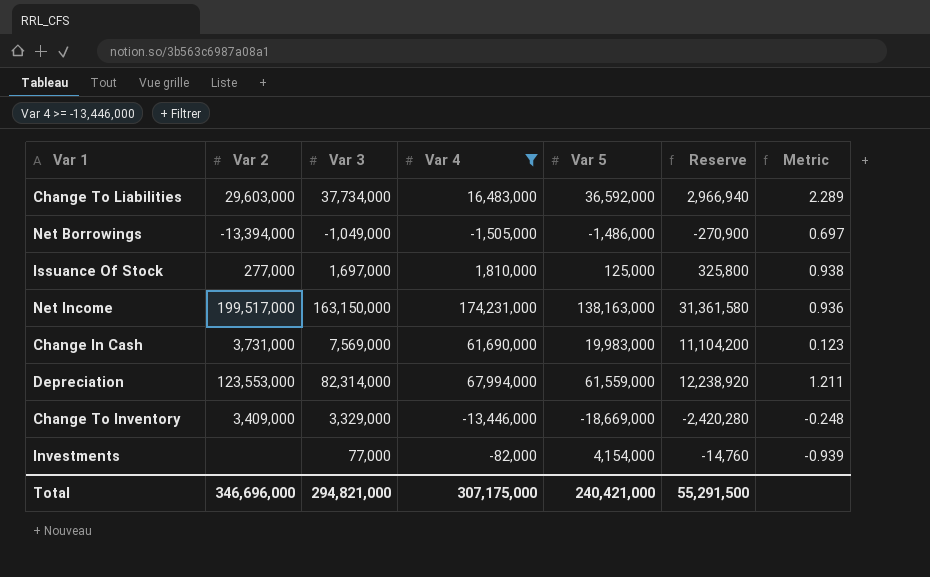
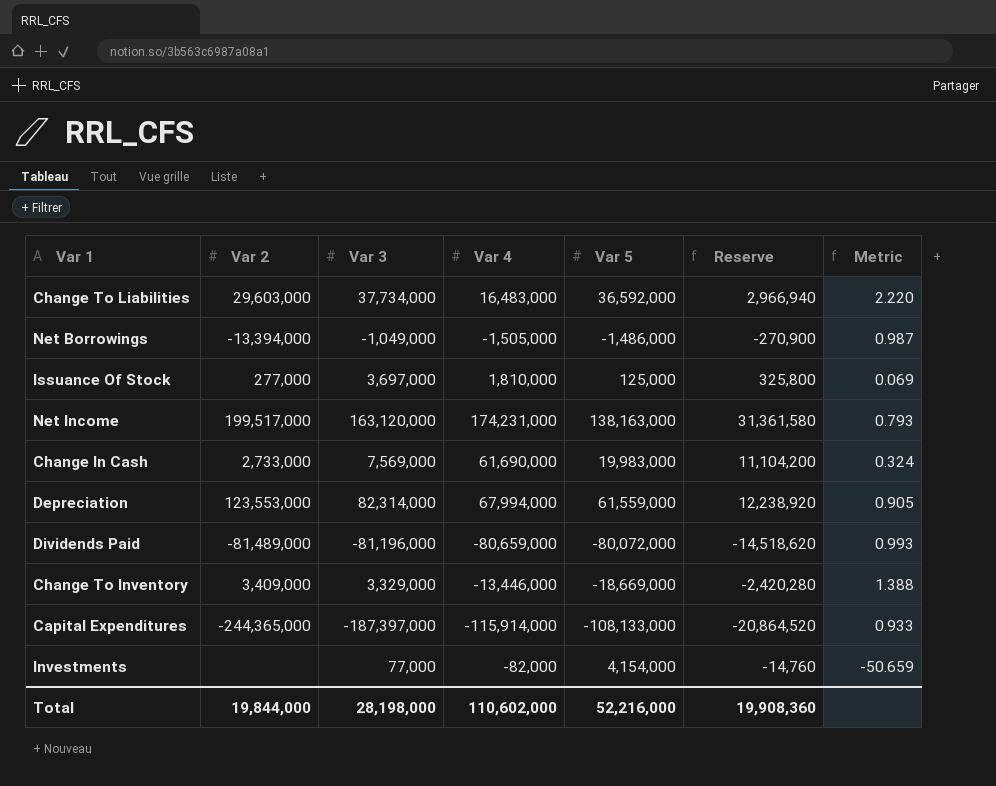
filter: Var 4 >= -13,446,000 -> none
column Metric | formula: [Var 3] / [Var 4] -> [Var 5] / [Var 4]
Issuance Of Stock | Var 3: 1,697,000 -> 3,697,000
Net Income | Var 3: 163,150,000 -> 163,120,000
Change In Cash | Var 2: 3,731,000 -> 2,733,000
Total | Var 2: 346,696,000 -> 19,844,000
Total | Var 3: 294,821,000 -> 28,198,000
Total | Var 4: 307,175,000 -> 110,602,000
Total | Var 5: 240,421,000 -> 52,216,000
Total | Reserve: 55,291,500 -> 19,908,360

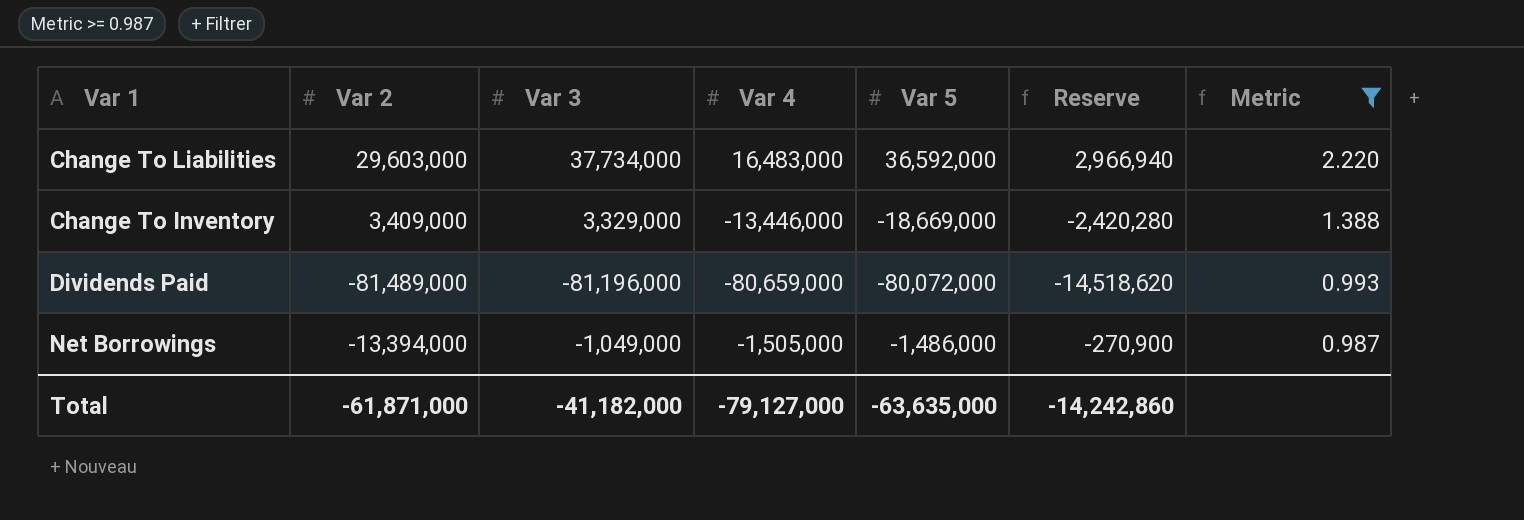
filter: none -> Metric >= 0.987
row order: none -> Metric descending
Total | Var 2: 19,844,000 -> -61,871,000
Total | Var 3: 28,198,000 -> -41,182,000
Total | Var 4: 110,602,000 -> -79,127,000
Total | Var 5: 52,216,000 -> -63,635,000
Total | Reserve: 19,908,360 -> -14,242,860

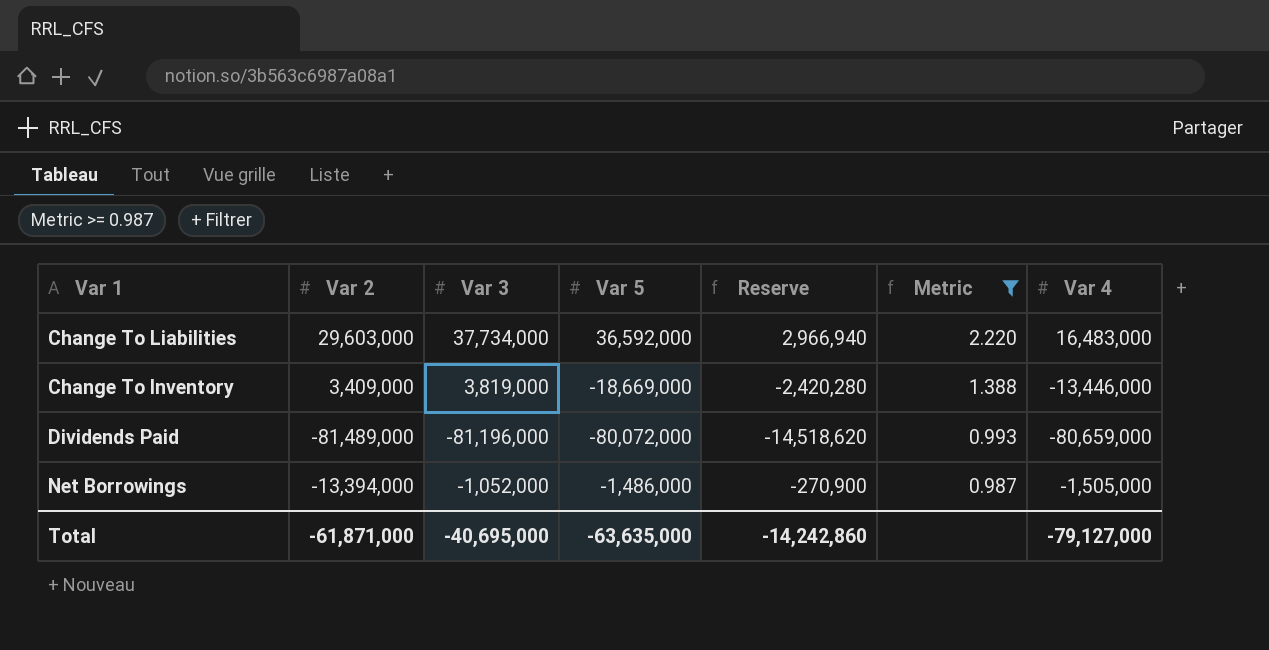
column Var 4 | position: 4 -> 7
Change To Inventory | Var 3: 3,329,000 -> 3,819,000
Net Borrowings | Var 3: -1,049,000 -> -1,052,000
Total | Var 3: -41,182,000 -> -40,695,000

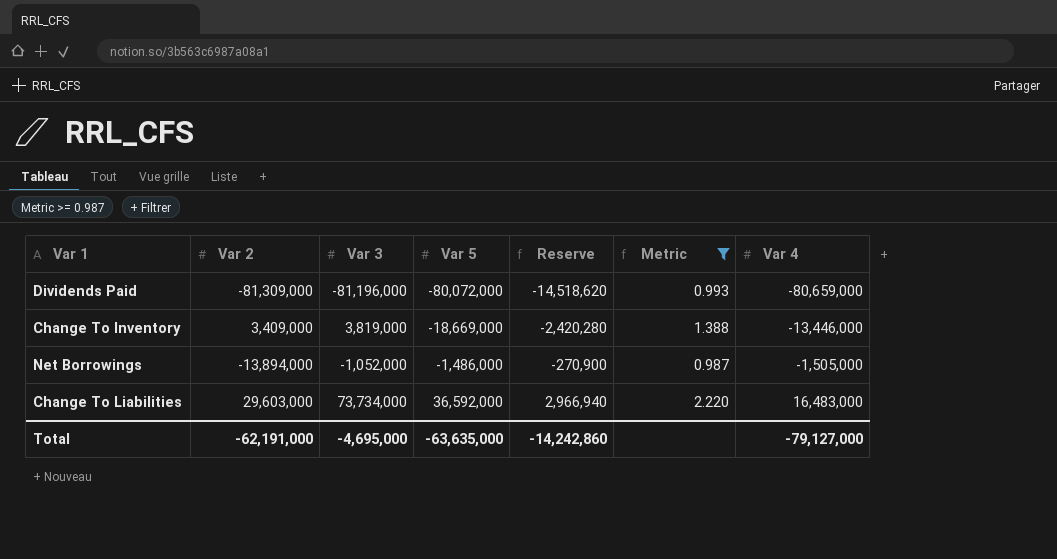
row order: Metric descending -> Var 5 ascending
Dividends Paid | Var 2: -81,489,000 -> -81,309,000
Net Borrowings | Var 2: -13,394,000 -> -13,894,000
Change To Liabilities | Var 3: 37,734,000 -> 73,734,000
Total | Var 2: -61,871,000 -> -62,191,000
Total | Var 3: -40,695,000 -> -4,695,000

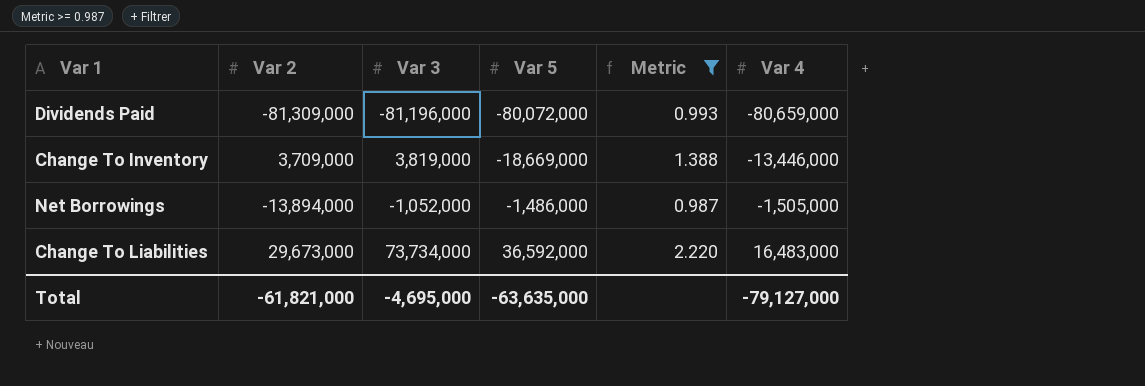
column Reserve | formula: [Var 4] * 0.18 -> none
Change To Inventory | Var 2: 3,409,000 -> 3,709,000
Change To Liabilities | Var 2: 29,603,000 -> 29,673,000
Total | Var 2: -62,191,000 -> -61,821,000

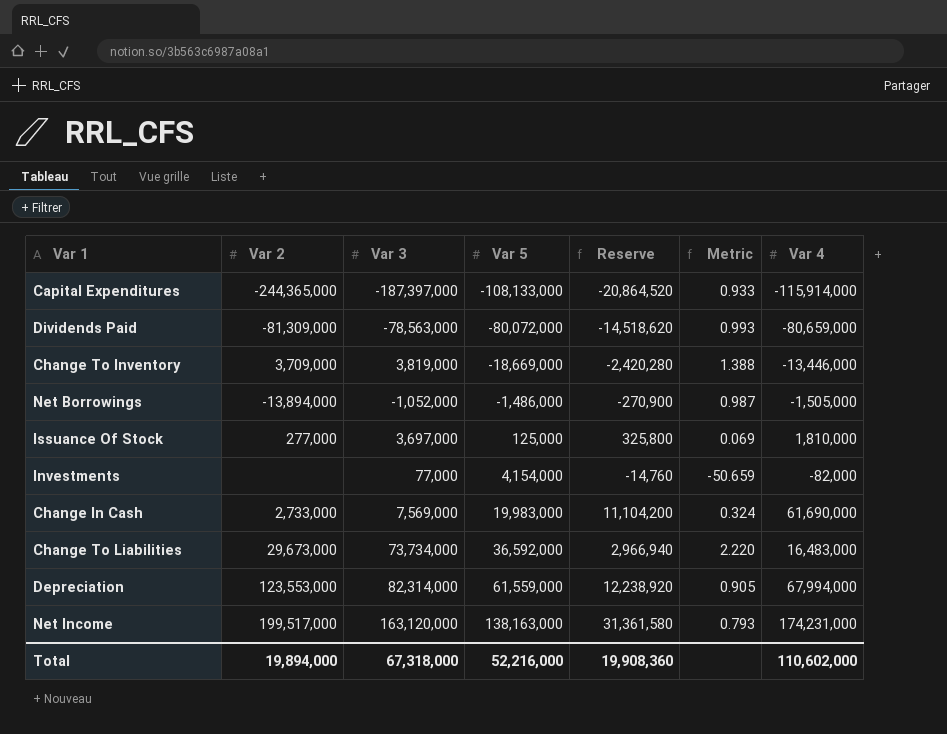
filter: Metric >= 0.987 -> none
column Reserve | formula: none -> [Var 4] * 0.18
Dividends Paid | Var 3: -81,196,000 -> -78,563,000
Total | Var 2: -61,821,000 -> 19,894,000
Total | Var 3: -4,695,000 -> 67,318,000
Total | Var 5: -63,635,000 -> 52,216,000
Total | Var 4: -79,127,000 -> 110,602,000

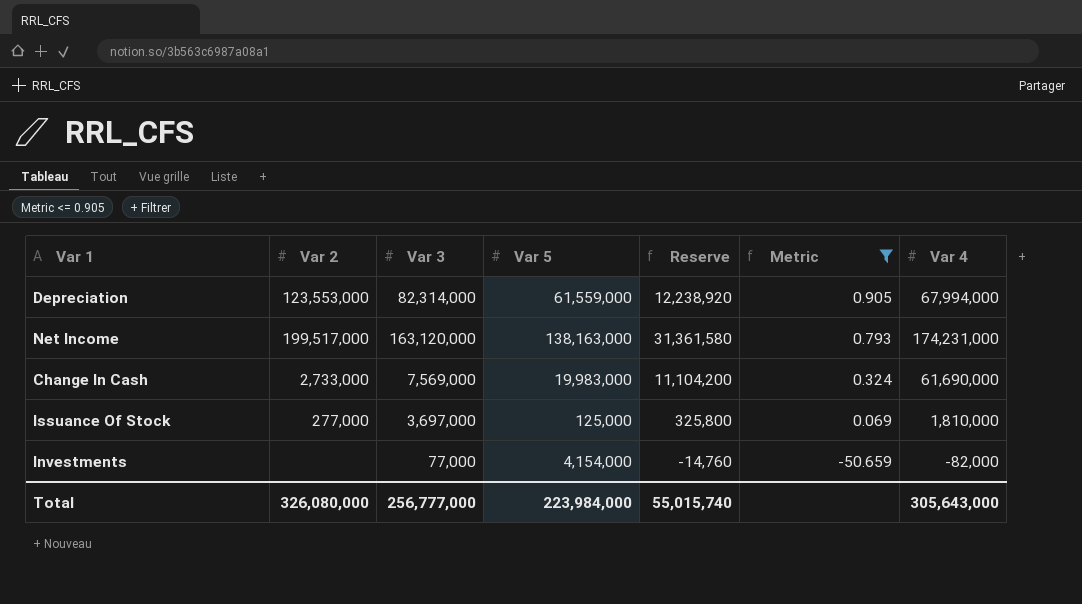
filter: none -> Metric <= 0.905
row order: Var 5 ascending -> Metric descending
Total | Var 2: 19,894,000 -> 326,080,000
Total | Var 3: 67,318,000 -> 256,777,000
Total | Var 5: 52,216,000 -> 223,984,000
Total | Reserve: 19,908,360 -> 55,015,740
Total | Var 4: 110,602,000 -> 305,643,000

